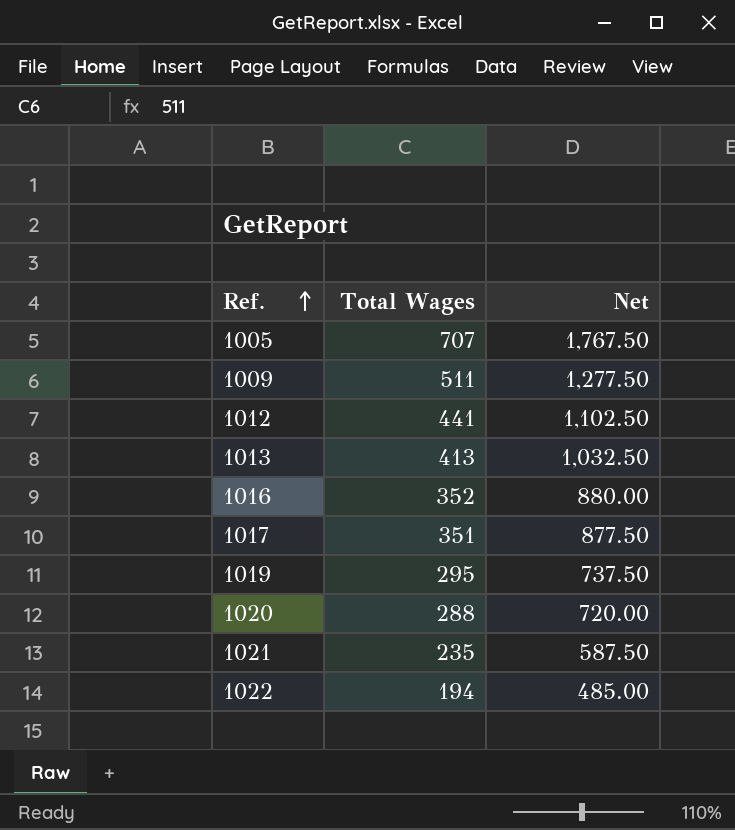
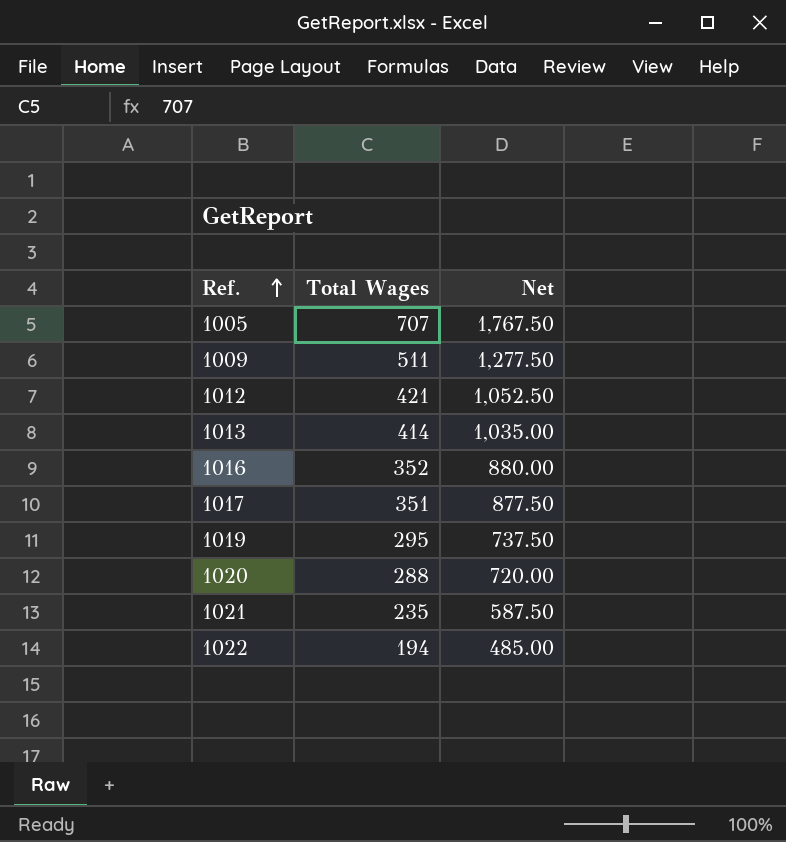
1012 | Total Wages: 441 -> 421
1012 | Net: 1,102.50 -> 1,052.50
1013 | Total Wages: 413 -> 414
1013 | Net: 1,032.50 -> 1,035.00

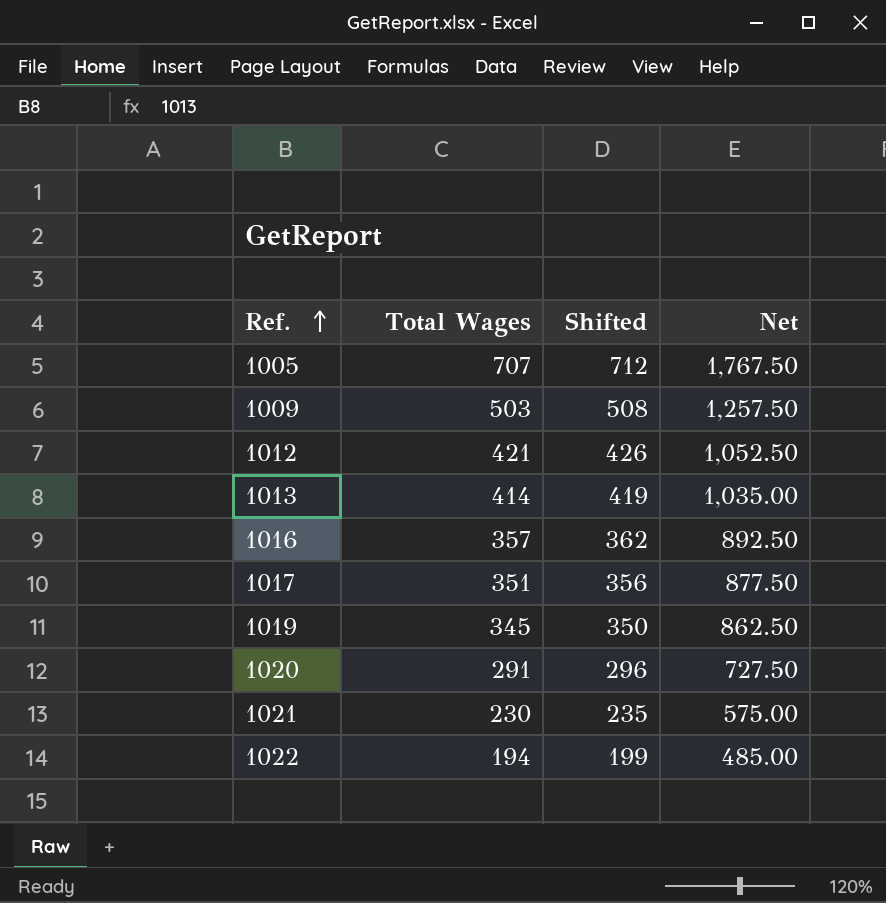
column Shifted | formula: none -> [Total Wages] + 5
1009 | Total Wages: 511 -> 503
1009 | Net: 1,277.50 -> 1,257.50
1016 | Total Wages: 352 -> 357
1016 | Net: 880.00 -> 892.50
1019 | Total Wages: 295 -> 345
1019 | Net: 737.50 -> 862.50
1020 | Total Wages: 288 -> 291
1020 | Net: 720.00 -> 727.50
1021 | Total Wages: 235 -> 230
1021 | Net: 587.50 -> 575.00

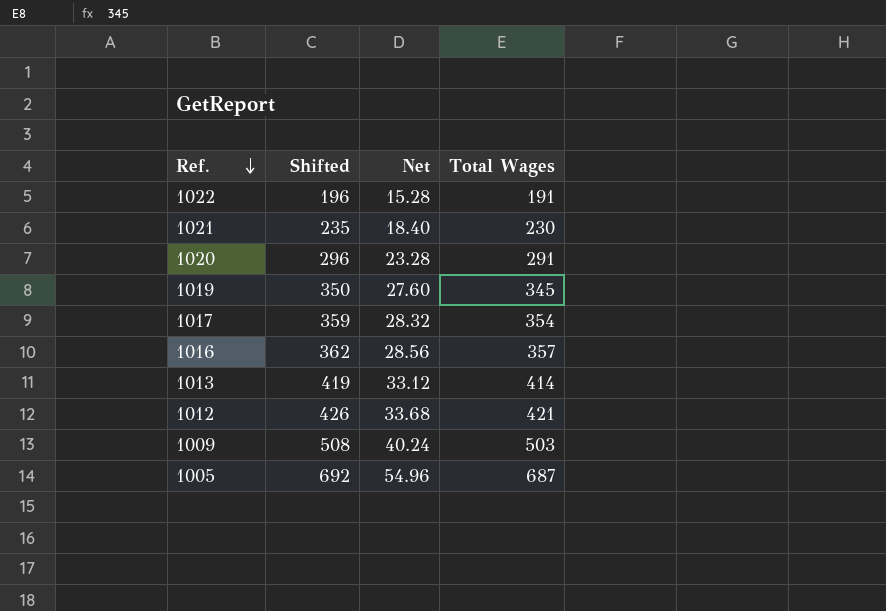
row order: Ref. ascending -> Ref. descending
column Net | formula: [Total Wages] * 2.5 -> [Total Wages] * 0.08
column Total Wages | position: 2 -> 4
1022 | Shifted: 199 -> 196
1022 | Total Wages: 194 -> 191
1017 | Shifted: 356 -> 359
1017 | Total Wages: 351 -> 354
1005 | Shifted: 712 -> 692
1005 | Total Wages: 707 -> 687

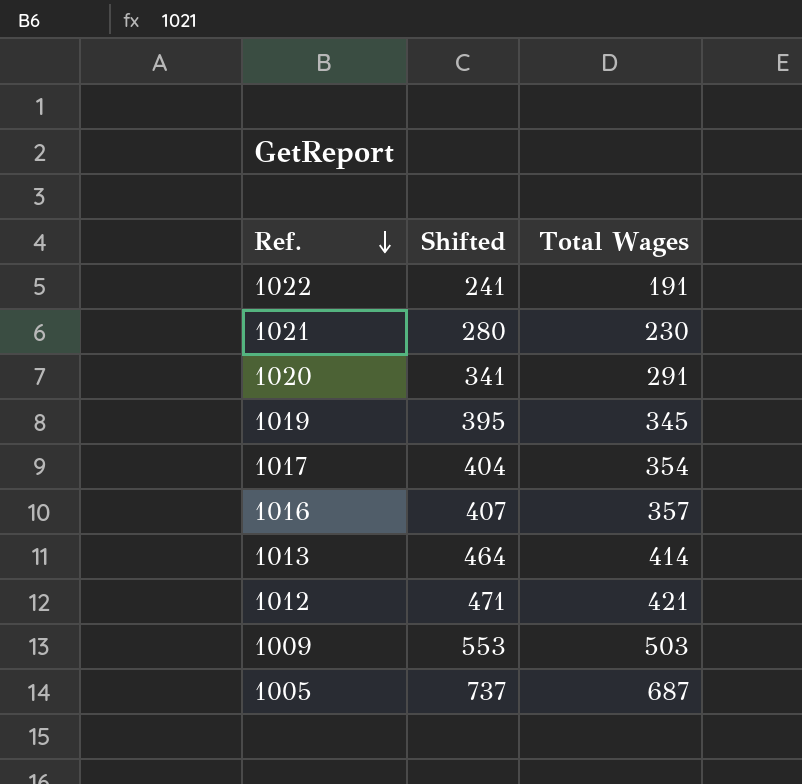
column Net | formula: [Total Wages] * 0.08 -> none
column Shifted | formula: [Total Wages] + 5 -> [Total Wages] + 50

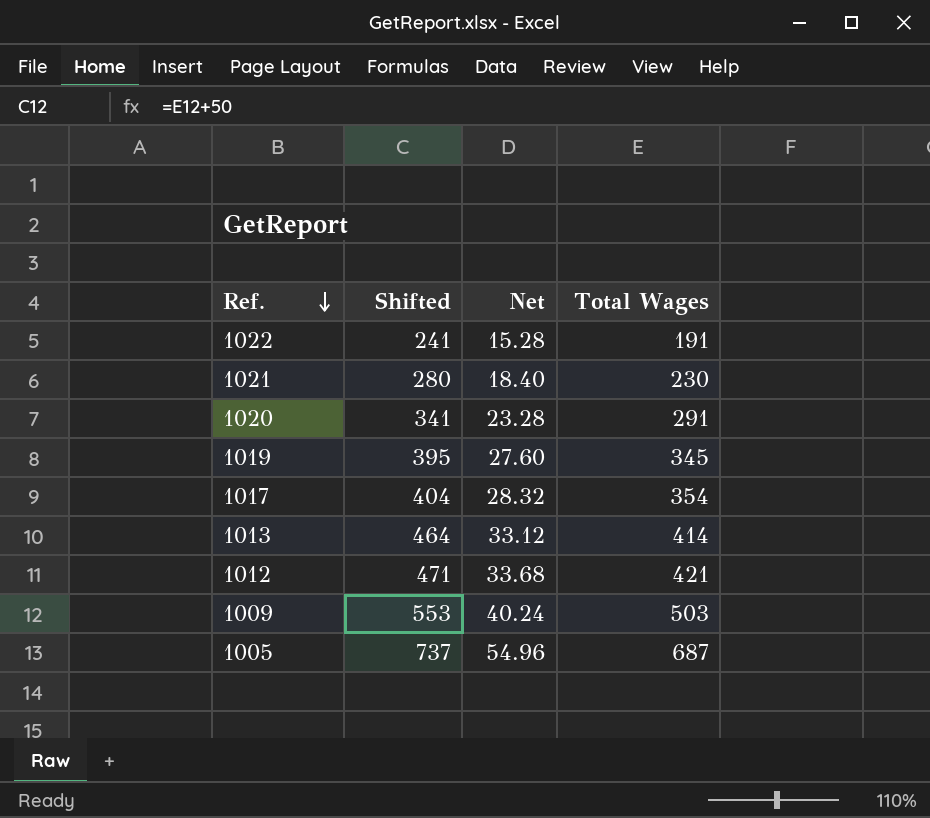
column Net | formula: none -> [Total Wages] * 0.08
row 1016: 407 | 357 -> none

